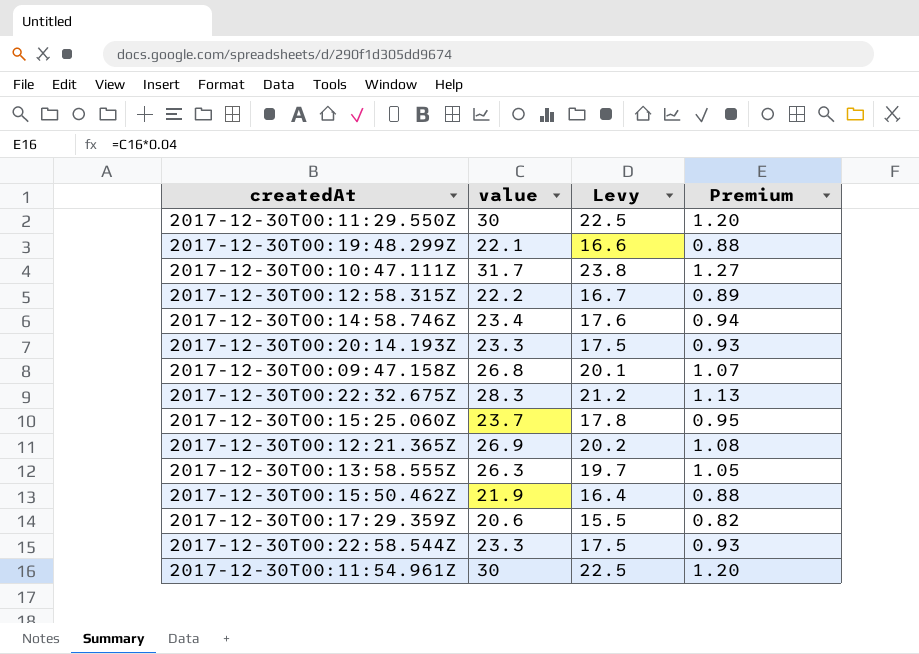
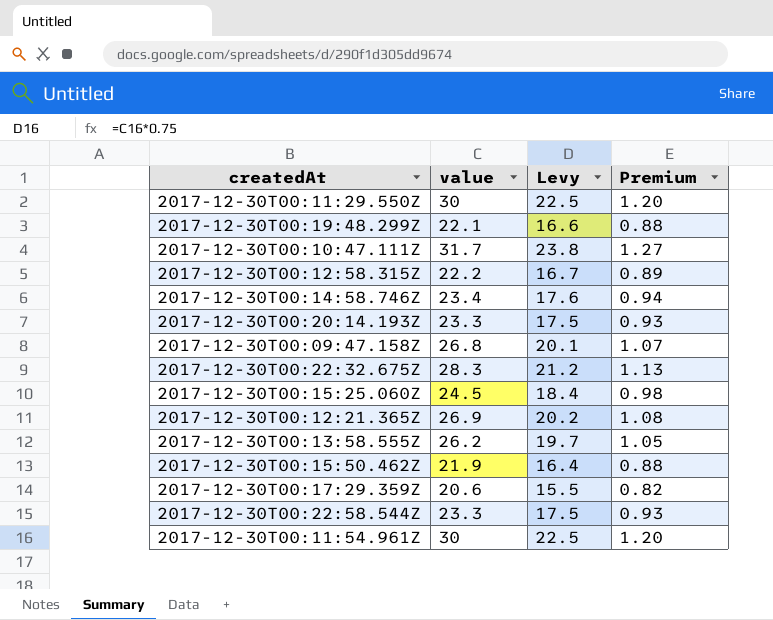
2017-12-30T00:15:25.060Z | value: 23.7 -> 24.5
2017-12-30T00:15:25.060Z | Levy: 17.8 -> 18.4
2017-12-30T00:15:25.060Z | Premium: 0.95 -> 0.98
2017-12-30T00:13:58.555Z | value: 26.3 -> 26.2

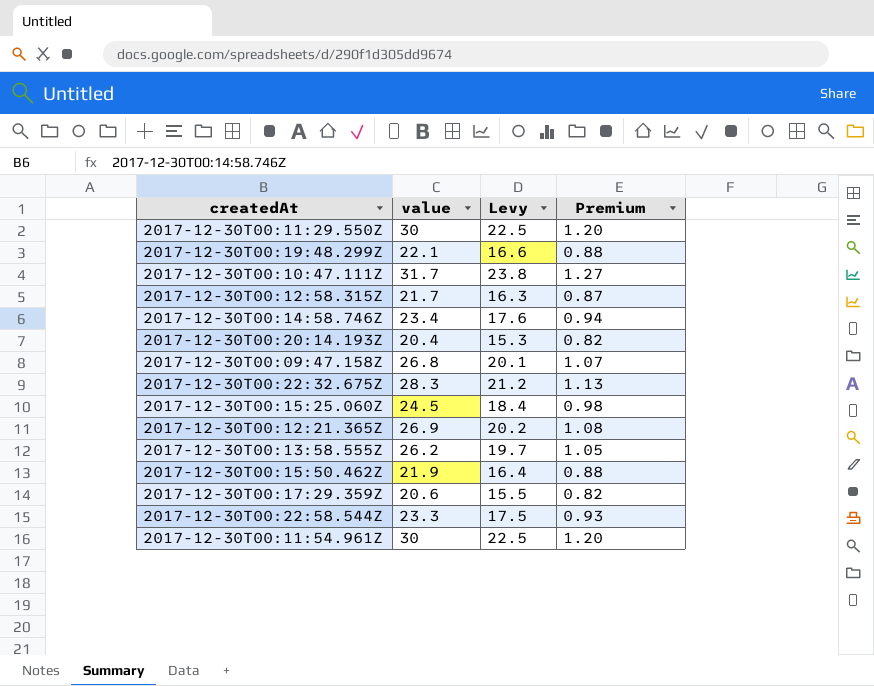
2017-12-30T00:12:58.315Z | value: 22.2 -> 21.7
2017-12-30T00:12:58.315Z | Levy: 16.7 -> 16.3
2017-12-30T00:12:58.315Z | Premium: 0.89 -> 0.87
2017-12-30T00:20:14.193Z | value: 23.3 -> 20.4
2017-12-30T00:20:14.193Z | Levy: 17.5 -> 15.3
2017-12-30T00:20:14.193Z | Premium: 0.93 -> 0.82

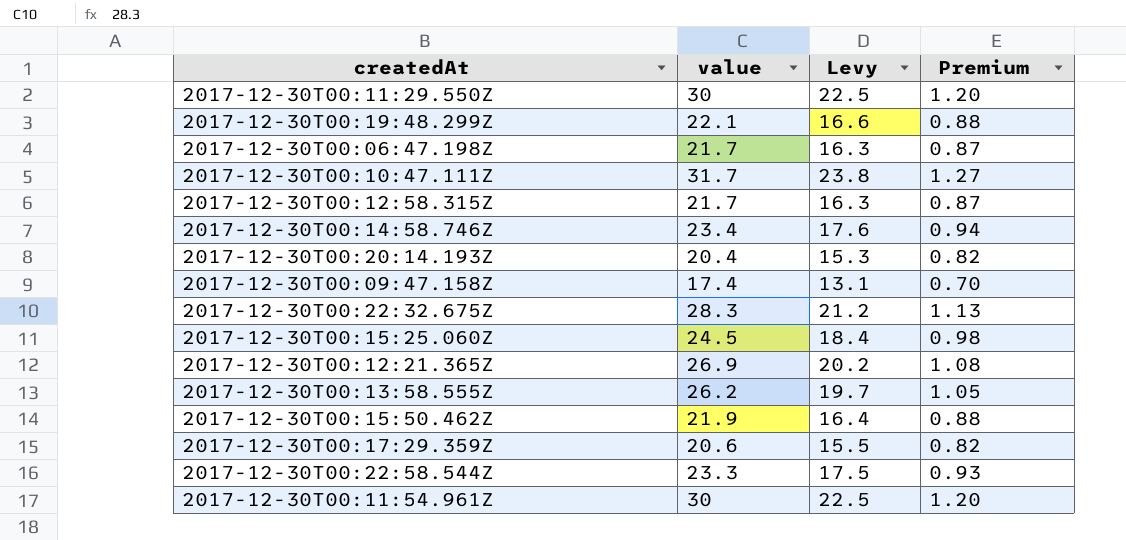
row 2017-12-30T00:06:47.198Z: none -> 21.7 | 16.3 | 0.87
2017-12-30T00:09:47.158Z | value: 26.8 -> 17.4
2017-12-30T00:09:47.158Z | Levy: 20.1 -> 13.1
2017-12-30T00:09:47.158Z | Premium: 1.07 -> 0.70

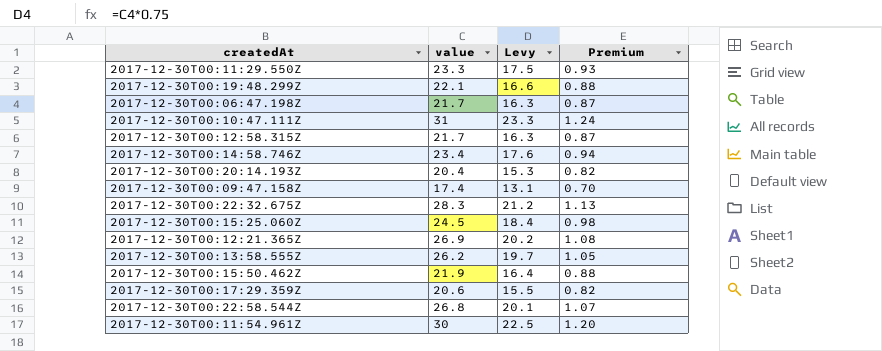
2017-12-30T00:11:29.550Z | value: 30 -> 23.3
2017-12-30T00:11:29.550Z | Levy: 22.5 -> 17.5
2017-12-30T00:11:29.550Z | Premium: 1.20 -> 0.93
2017-12-30T00:10:47.111Z | value: 31.7 -> 31
2017-12-30T00:10:47.111Z | Levy: 23.8 -> 23.3
2017-12-30T00:10:47.111Z | Premium: 1.27 -> 1.24
2017-12-30T00:22:58.544Z | value: 23.3 -> 26.8
2017-12-30T00:22:58.544Z | Levy: 17.5 -> 20.1
2017-12-30T00:22:58.544Z | Premium: 0.93 -> 1.07

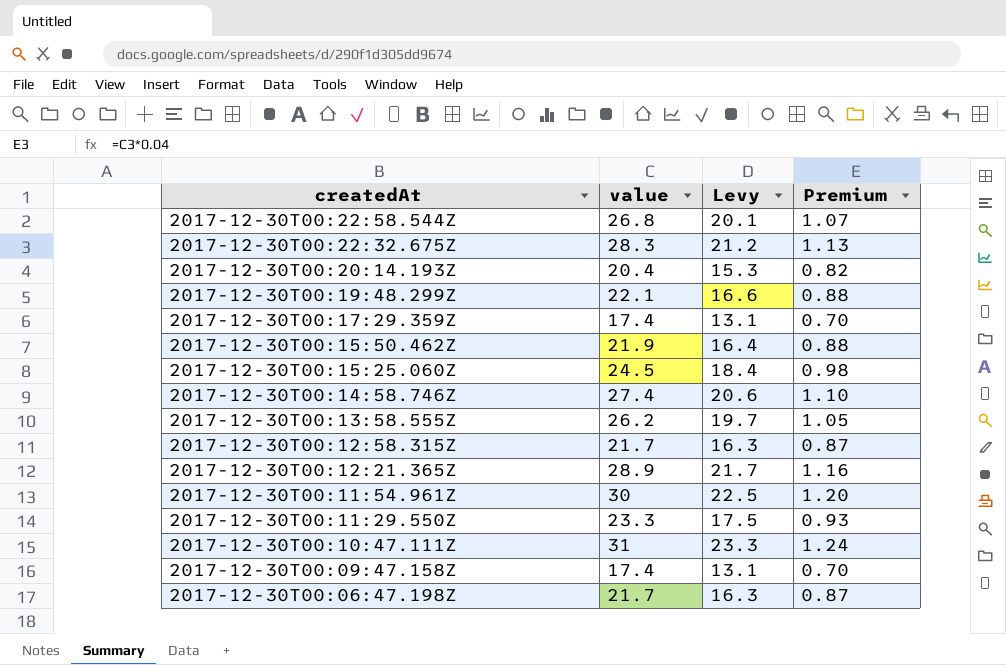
row order: none -> createdAt descending
2017-12-30T00:17:29.359Z | value: 20.6 -> 17.4
2017-12-30T00:17:29.359Z | Levy: 15.5 -> 13.1
2017-12-30T00:17:29.359Z | Premium: 0.82 -> 0.70
2017-12-30T00:14:58.746Z | value: 23.4 -> 27.4
2017-12-30T00:14:58.746Z | Levy: 17.6 -> 20.6
2017-12-30T00:14:58.746Z | Premium: 0.94 -> 1.10
2017-12-30T00:12:21.365Z | value: 26.9 -> 28.9
2017-12-30T00:12:21.365Z | Levy: 20.2 -> 21.7
2017-12-30T00:12:21.365Z | Premium: 1.08 -> 1.16

